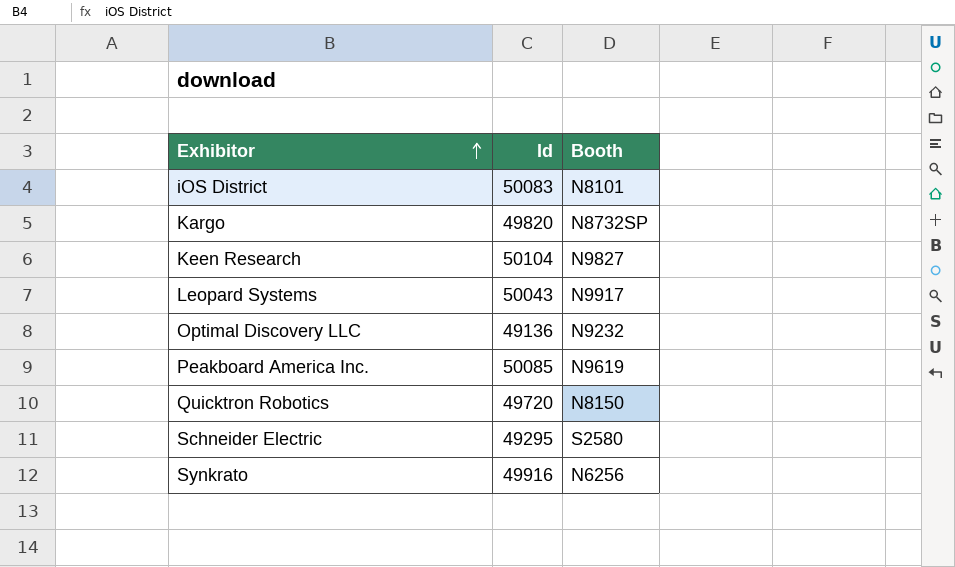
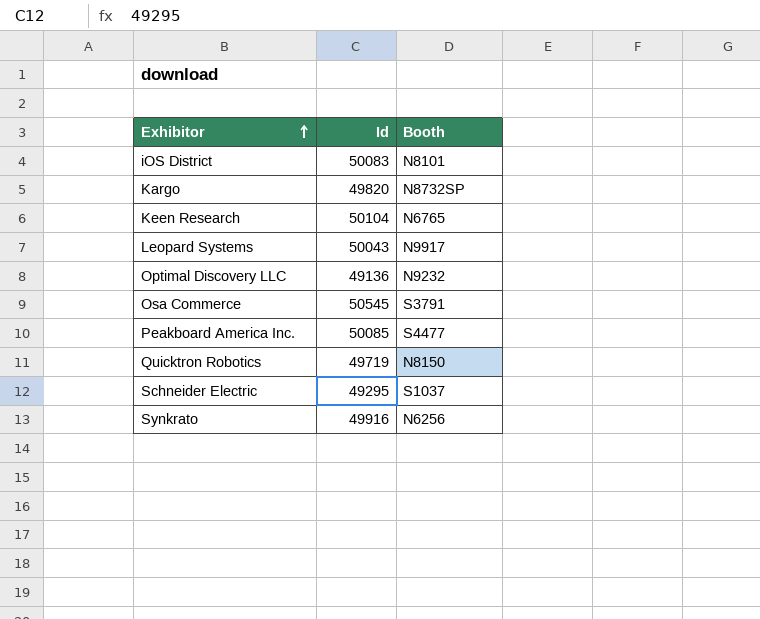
Keen Research | Booth: N9827 -> N6765
row Osa Commerce: none -> 50545 | S3791
Peakboard America Inc. | Booth: N9619 -> S4477
Quicktron Robotics | Id: 49720 -> 49719
Schneider Electric | Booth: S2580 -> S1037

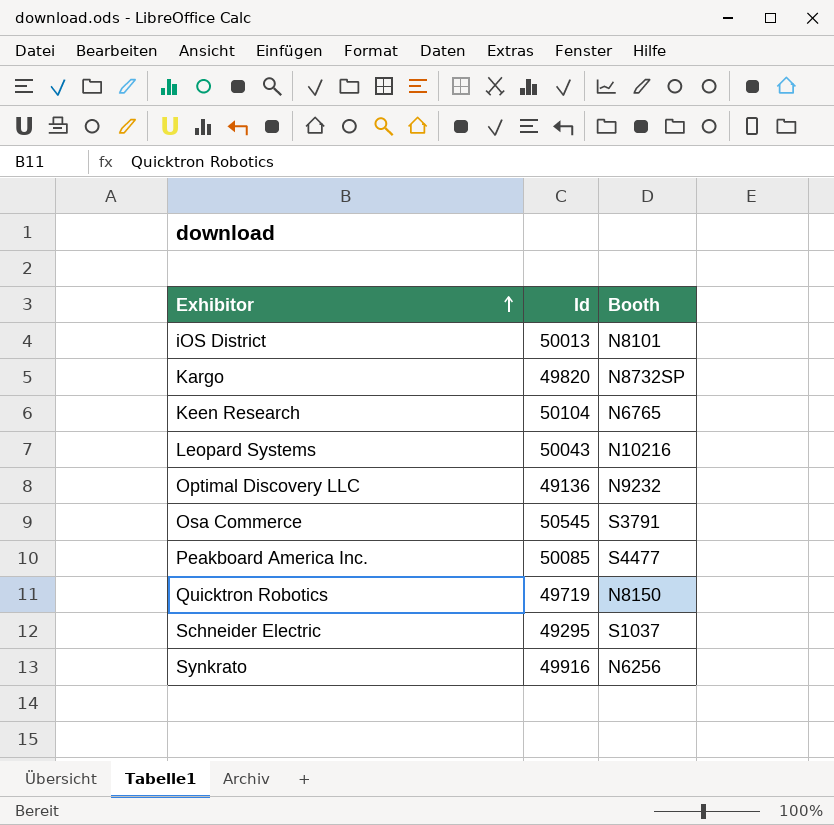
iOS District | Id: 50083 -> 50013
Leopard Systems | Booth: N9917 -> N10216

